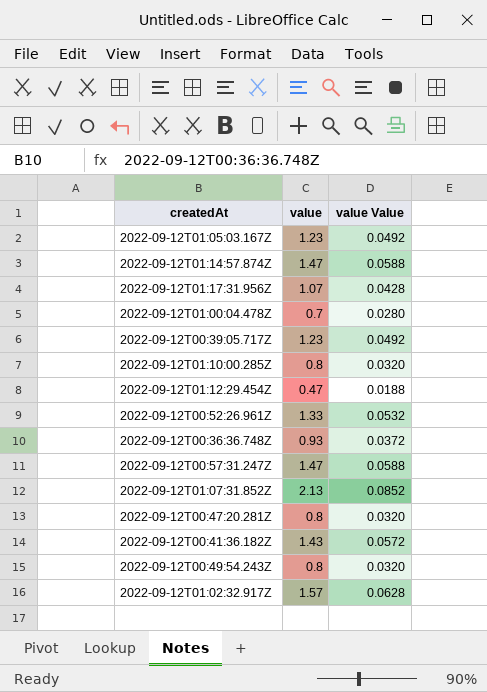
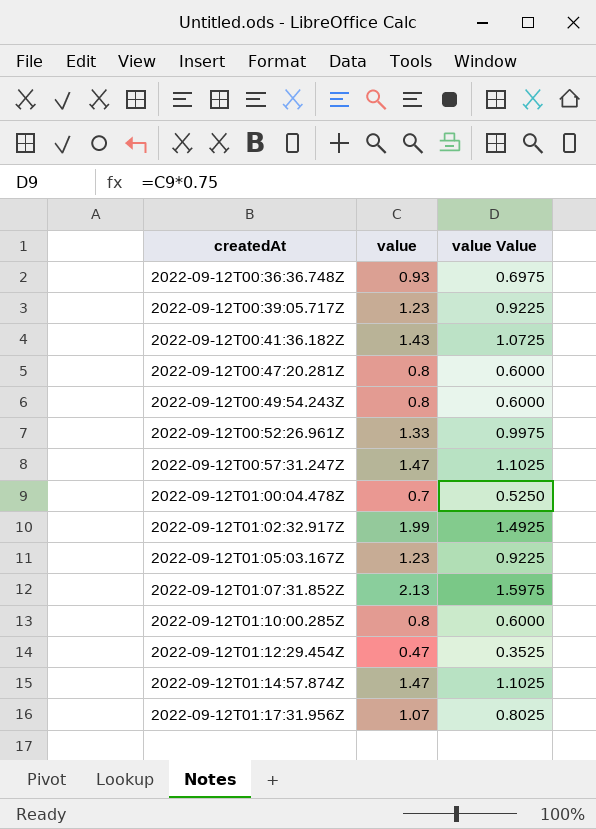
row order: none -> createdAt ascending
column value Value | formula: [value] * 0.04 -> [value] * 0.75
2022-09-12T01:02:32.917Z | value: 1.57 -> 1.99

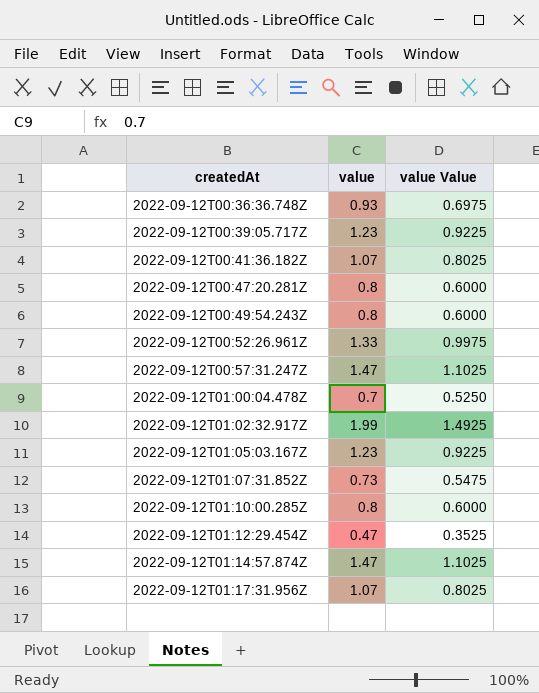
2022-09-12T00:41:36.182Z | value: 1.43 -> 1.07
2022-09-12T00:41:36.182Z | value Value: 1.0725 -> 0.8025
2022-09-12T01:07:31.852Z | value: 2.13 -> 0.73
2022-09-12T01:07:31.852Z | value Value: 1.5975 -> 0.5475

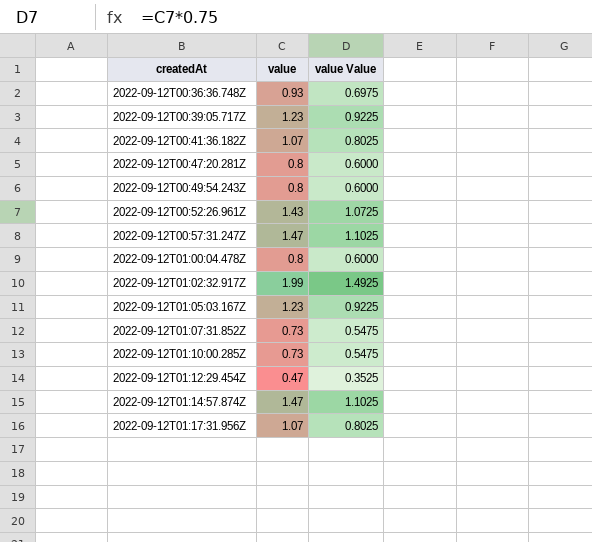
2022-09-12T00:52:26.961Z | value: 1.33 -> 1.43
2022-09-12T00:52:26.961Z | value Value: 0.9975 -> 1.0725
2022-09-12T01:00:04.478Z | value: 0.7 -> 0.8
2022-09-12T01:00:04.478Z | value Value: 0.5250 -> 0.6000
2022-09-12T01:10:00.285Z | value: 0.8 -> 0.73
2022-09-12T01:10:00.285Z | value Value: 0.6000 -> 0.5475

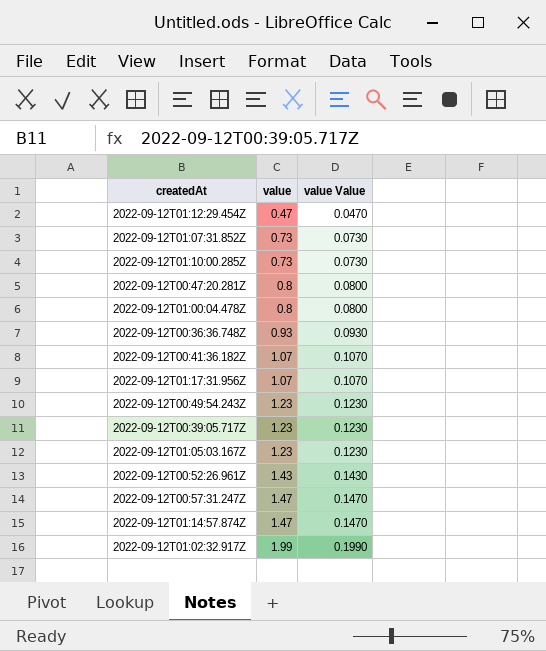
row order: createdAt ascending -> value ascending
column value Value | formula: [value] * 0.75 -> [value] * 0.1
2022-09-12T00:49:54.243Z | value: 0.8 -> 1.23

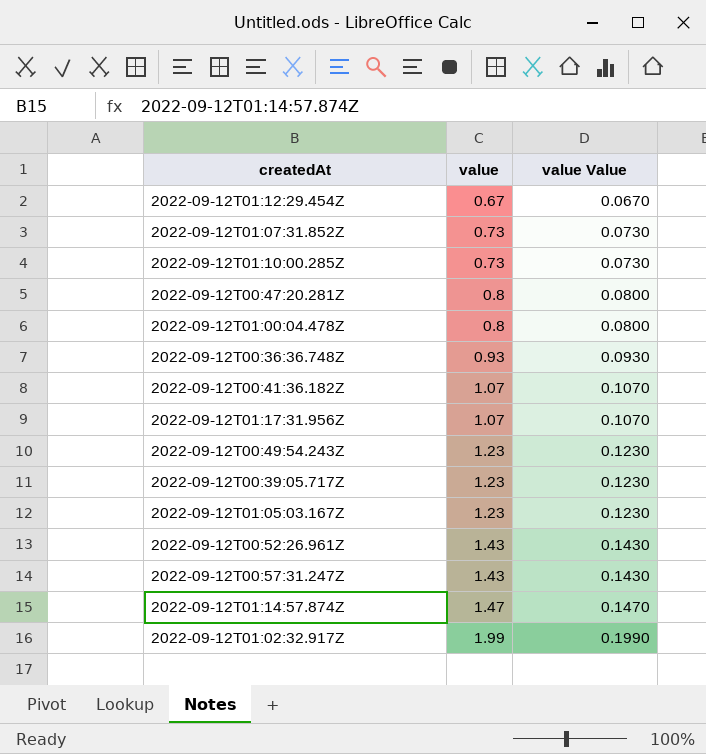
2022-09-12T01:12:29.454Z | value: 0.47 -> 0.67
2022-09-12T01:12:29.454Z | value Value: 0.0470 -> 0.0670
2022-09-12T00:57:31.247Z | value: 1.47 -> 1.43
2022-09-12T00:57:31.247Z | value Value: 0.1470 -> 0.1430

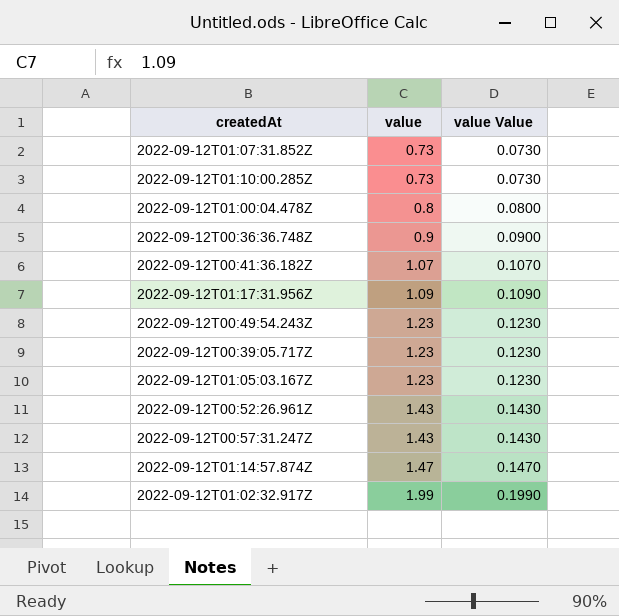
row 2022-09-12T01:12:29.454Z: 0.67 | 0.0670 -> none
row 2022-09-12T00:47:20.281Z: 0.8 | 0.0800 -> none
2022-09-12T00:36:36.748Z | value: 0.93 -> 0.9
2022-09-12T00:36:36.748Z | value Value: 0.0930 -> 0.0900
2022-09-12T01:17:31.956Z | value: 1.07 -> 1.09
2022-09-12T01:17:31.956Z | value Value: 0.1070 -> 0.1090

